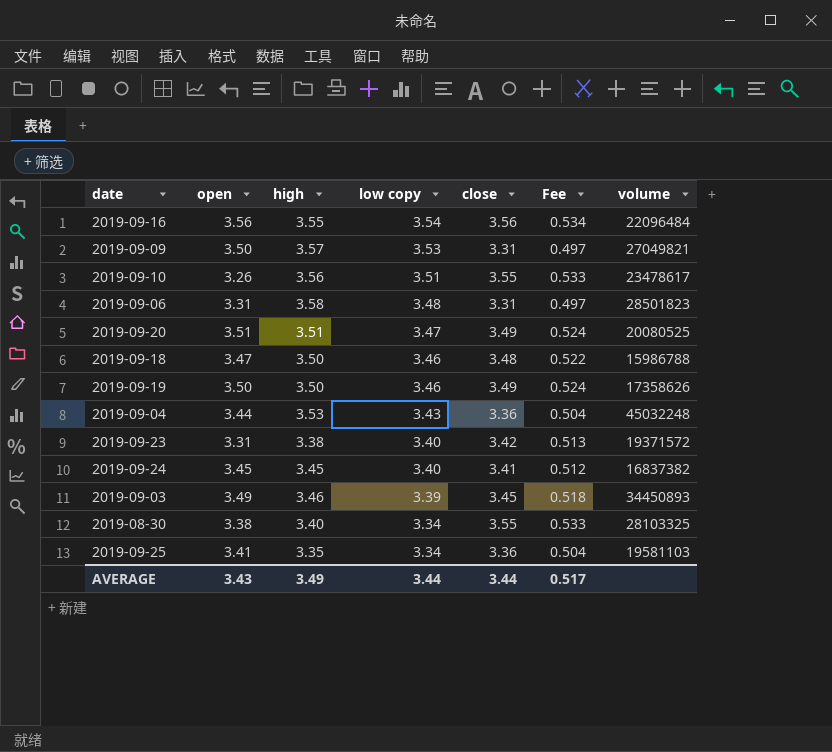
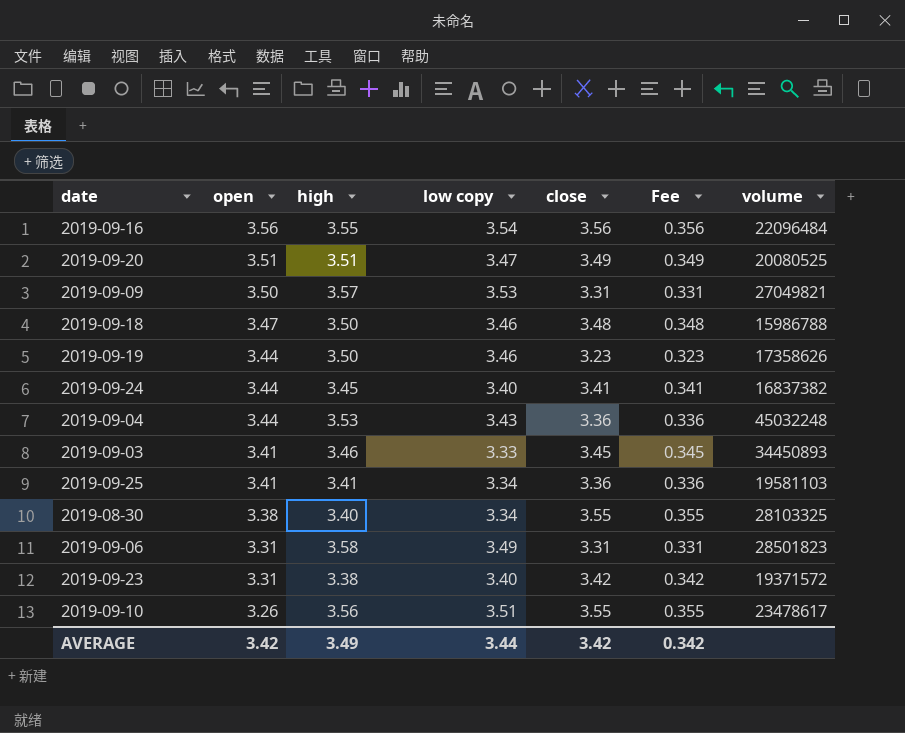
row order: low copy descending -> open descending
column Fee | formula: [close] * 0.15 -> [close] * 0.1
2019-09-19 | open: 3.50 -> 3.44
2019-09-19 | close: 3.49 -> 3.23
2019-09-24 | open: 3.45 -> 3.44
2019-09-03 | open: 3.49 -> 3.41
2019-09-03 | low copy: 3.39 -> 3.33
2019-09-25 | high: 3.35 -> 3.41
2019-09-06 | low copy: 3.48 -> 3.49
AVERAGE | open: 3.43 -> 3.42
AVERAGE | close: 3.44 -> 3.42
AVERAGE | Fee: 0.517 -> 0.342

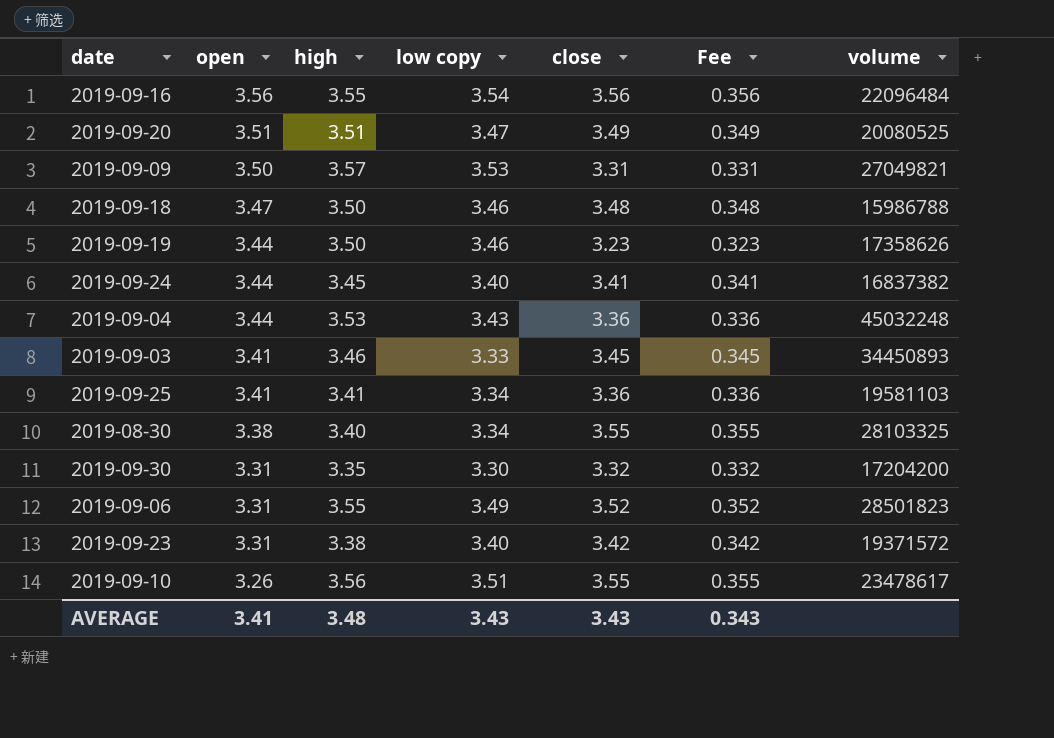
row 2019-09-30: none -> 3.31 | 3.35 | 3.30 | 3.32 | 0.332 | 17204200
2019-09-06 | high: 3.58 -> 3.55
2019-09-06 | close: 3.31 -> 3.52
2019-09-06 | Fee: 0.331 -> 0.352
AVERAGE | open: 3.42 -> 3.41
AVERAGE | high: 3.49 -> 3.48
AVERAGE | low copy: 3.44 -> 3.43
AVERAGE | close: 3.42 -> 3.43
AVERAGE | Fee: 0.342 -> 0.343

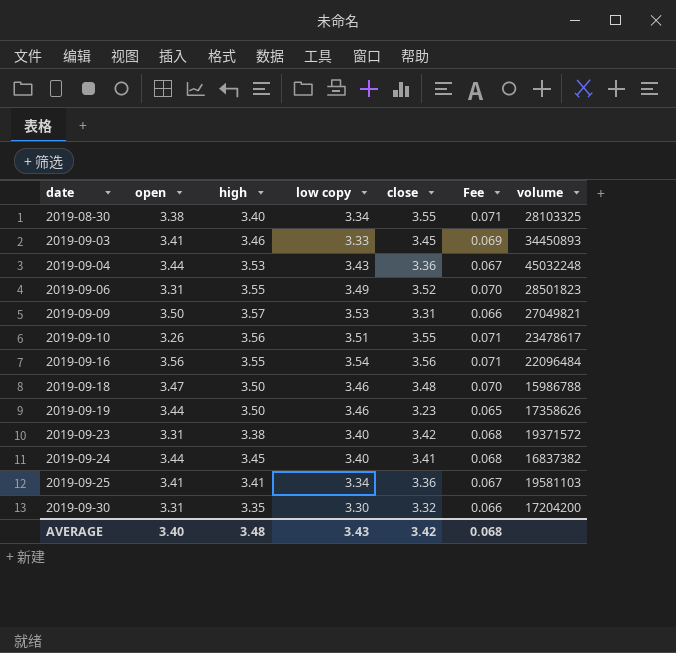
row order: open descending -> date ascending
column Fee | formula: [close] * 0.1 -> [close] * 0.02
row 2019-09-20: 3.51 | 3.51 | 3.47 | 3.49 | 0.349 | 20080525 -> none
AVERAGE | open: 3.41 -> 3.40
AVERAGE | close: 3.43 -> 3.42
AVERAGE | Fee: 0.343 -> 0.068

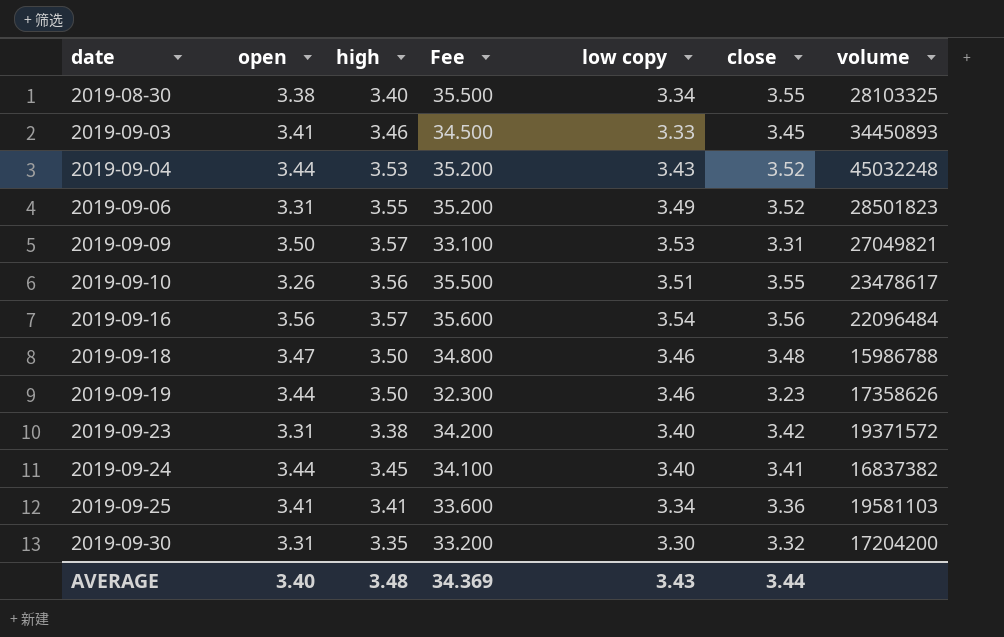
column Fee | formula: [close] * 0.02 -> [close] * 10
column Fee | position: 6 -> 4
2019-09-04 | close: 3.36 -> 3.52
2019-09-16 | high: 3.55 -> 3.57
AVERAGE | Fee: 0.068 -> 34.369
AVERAGE | close: 3.42 -> 3.44

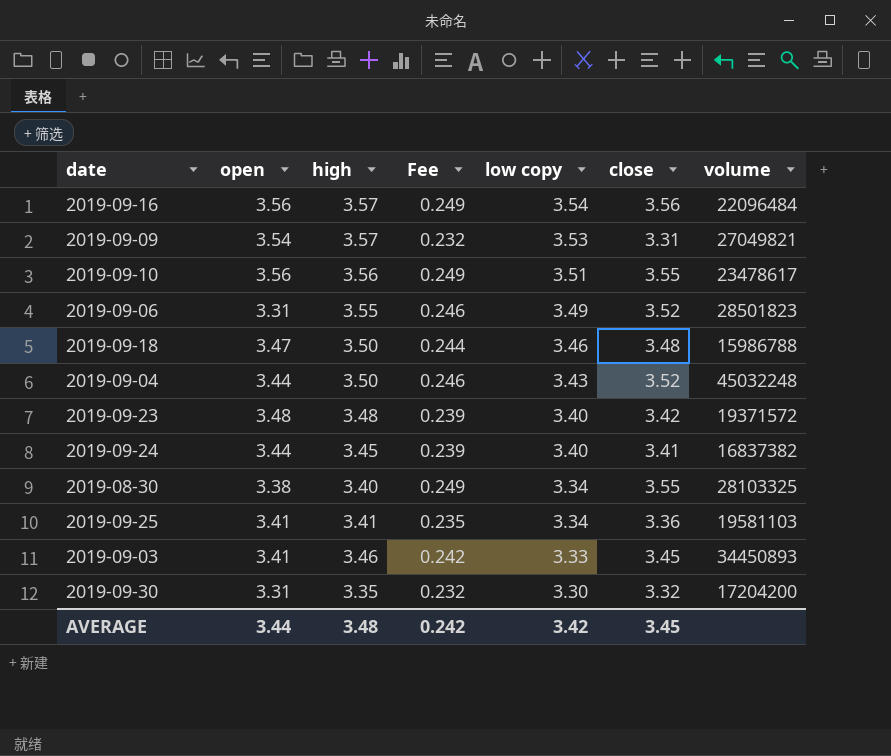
row order: date ascending -> low copy descending
column Fee | formula: [close] * 10 -> [close] * 0.07
row 2019-09-19: 3.44 | 3.50 | 32.300 | 3.46 | 3.23 | 17358626 -> none
2019-09-09 | open: 3.50 -> 3.54
2019-09-10 | open: 3.26 -> 3.56
2019-09-04 | high: 3.53 -> 3.50
2019-09-23 | open: 3.31 -> 3.48
2019-09-23 | high: 3.38 -> 3.48
AVERAGE | open: 3.40 -> 3.44
AVERAGE | Fee: 34.369 -> 0.242
AVERAGE | low copy: 3.43 -> 3.42
AVERAGE | close: 3.44 -> 3.45

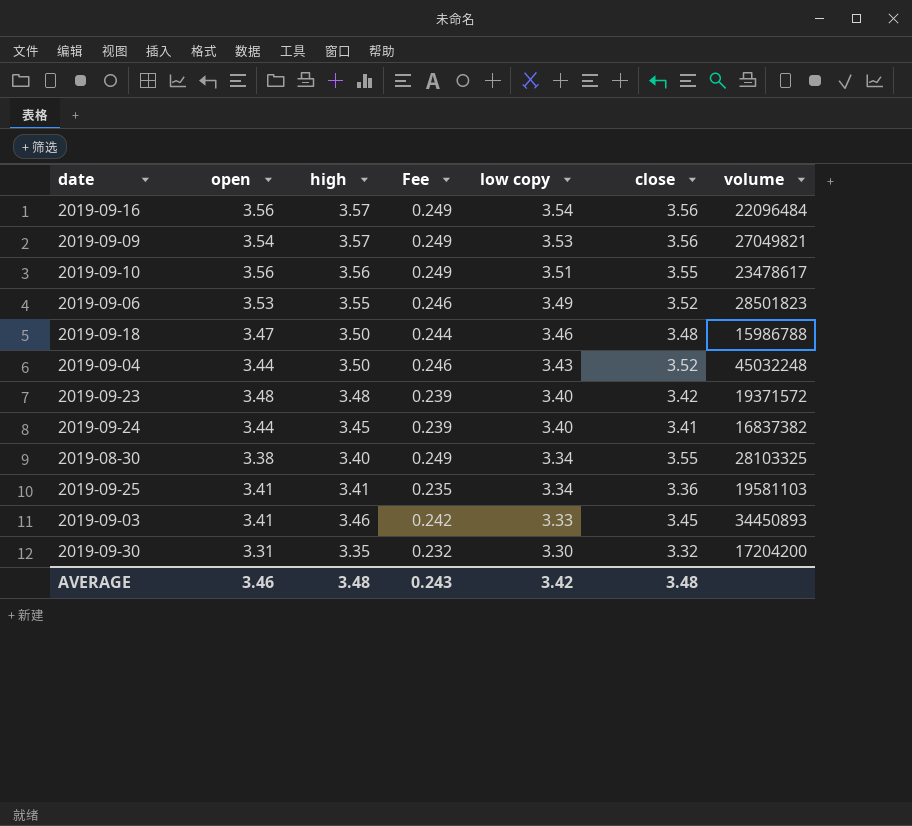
2019-09-09 | Fee: 0.232 -> 0.249
2019-09-09 | close: 3.31 -> 3.56
2019-09-06 | open: 3.31 -> 3.53
AVERAGE | open: 3.44 -> 3.46
AVERAGE | Fee: 0.242 -> 0.243
AVERAGE | close: 3.45 -> 3.48

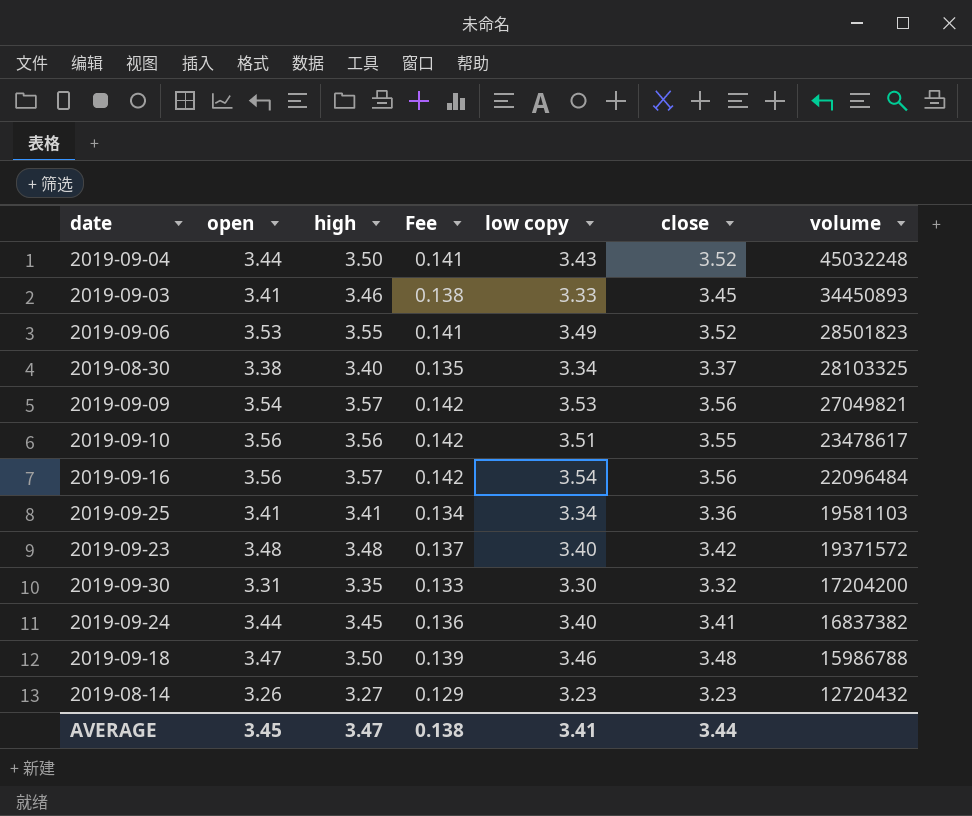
row order: low copy descending -> volume descending
column Fee | formula: [close] * 0.07 -> [close] * 0.04
2019-08-30 | close: 3.55 -> 3.37
row 2019-08-14: none -> 3.26 | 3.27 | 0.129 | 3.23 | 3.23 | 12720432
AVERAGE | open: 3.46 -> 3.45
AVERAGE | high: 3.48 -> 3.47
AVERAGE | Fee: 0.243 -> 0.138
AVERAGE | low copy: 3.42 -> 3.41
AVERAGE | close: 3.48 -> 3.44

